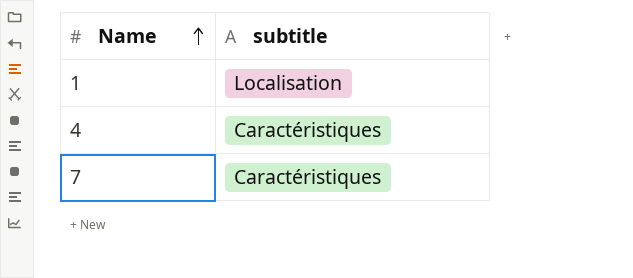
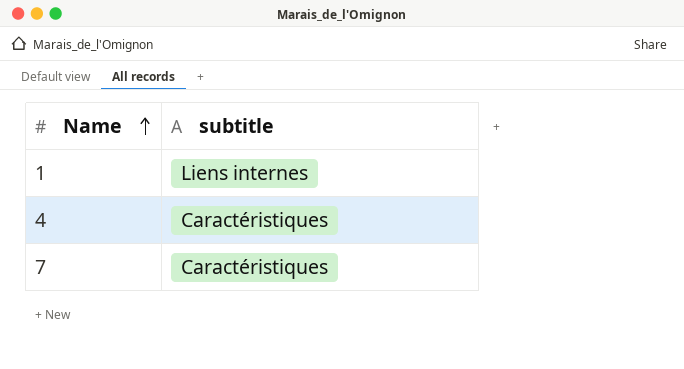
1 | subtitle: Localisation -> Liens internes

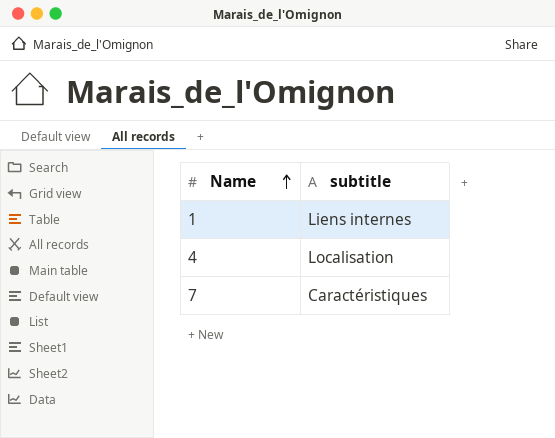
4 | subtitle: Caractéristiques -> Localisation

